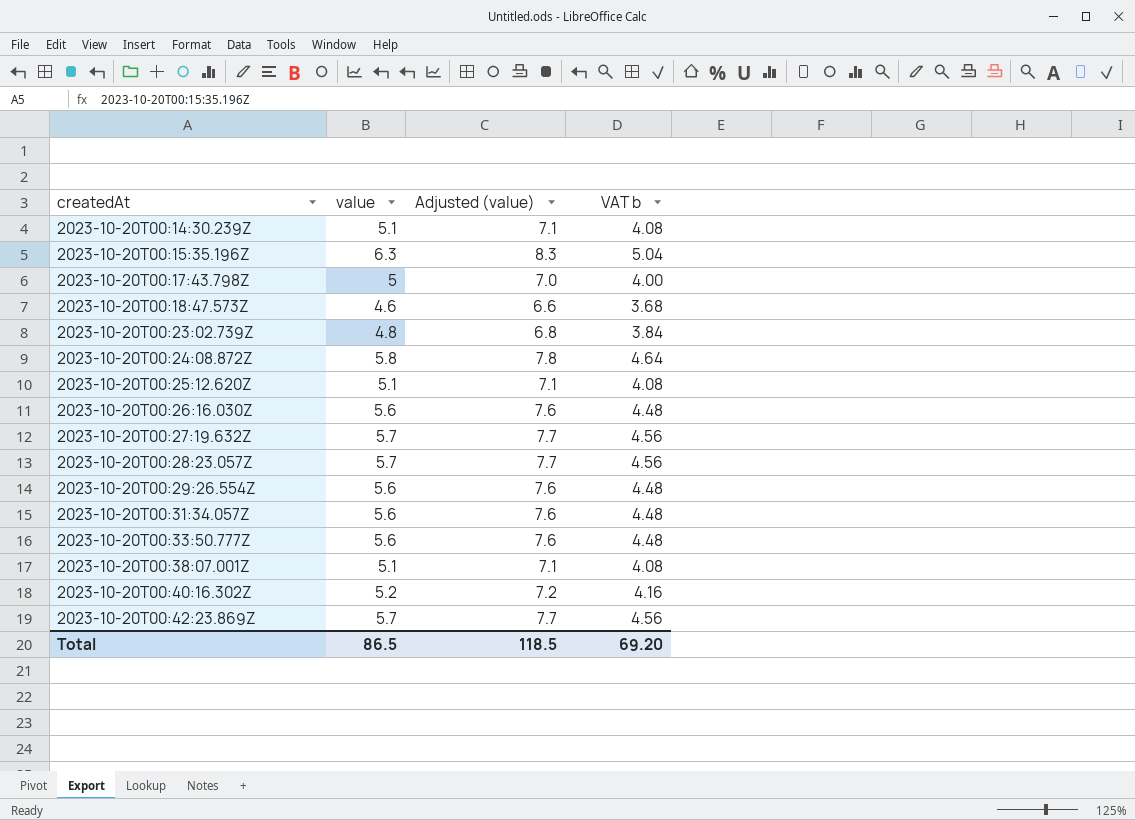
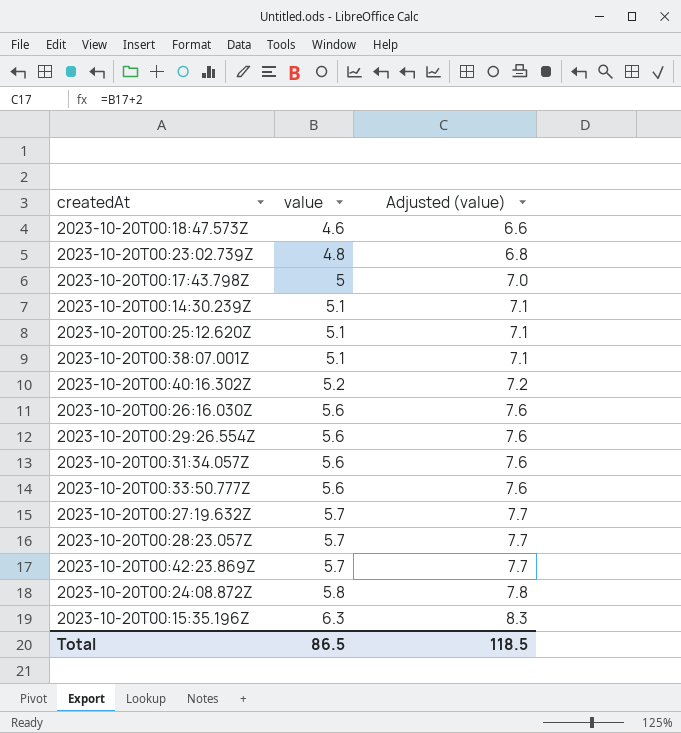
row order: createdAt ascending -> value ascending
column VAT b | formula: [value] * 0.8 -> none

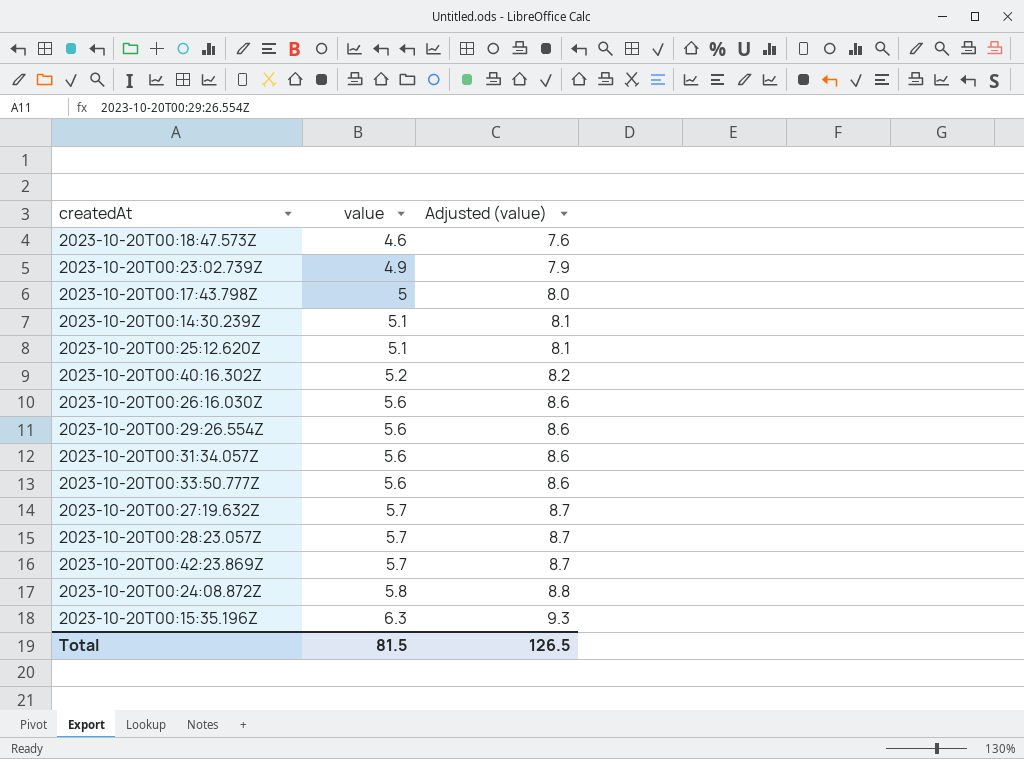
column Adjusted (value) | formula: [value] + 2 -> [value] + 3
row 2023-10-20T00:38:07.001Z: 5.1 | 7.1 -> none
2023-10-20T00:23:02.739Z | value: 4.8 -> 4.9
Total | value: 86.5 -> 81.5
Total | Adjusted (value): 118.5 -> 126.5

